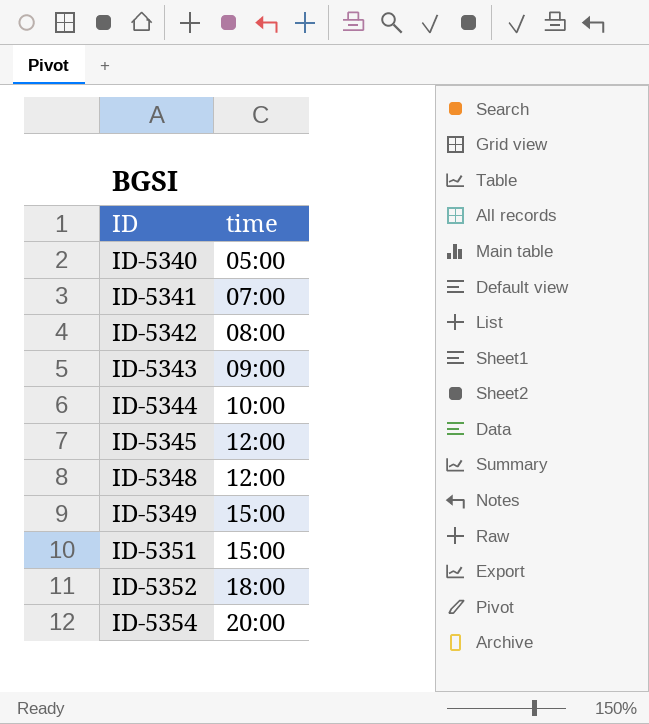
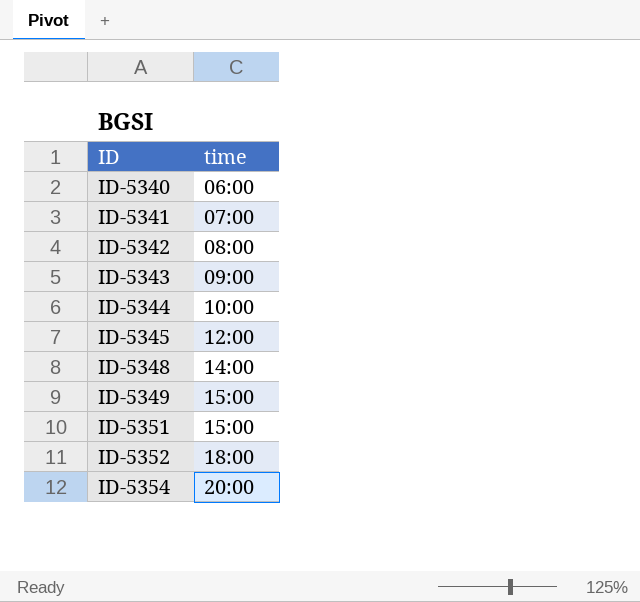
ID-5340 | time: 05:00 -> 06:00
ID-5348 | time: 12:00 -> 14:00

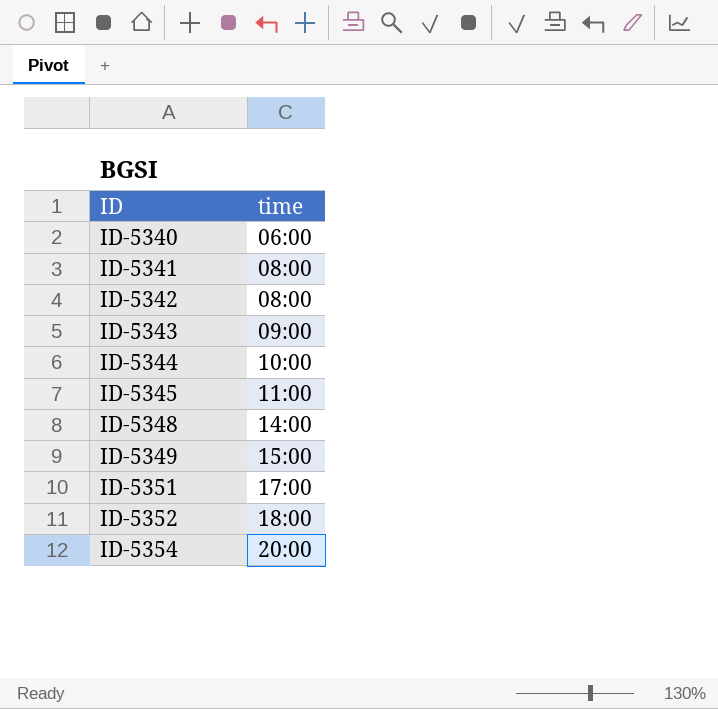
ID-5341 | time: 07:00 -> 08:00
ID-5345 | time: 12:00 -> 11:00
ID-5351 | time: 15:00 -> 17:00

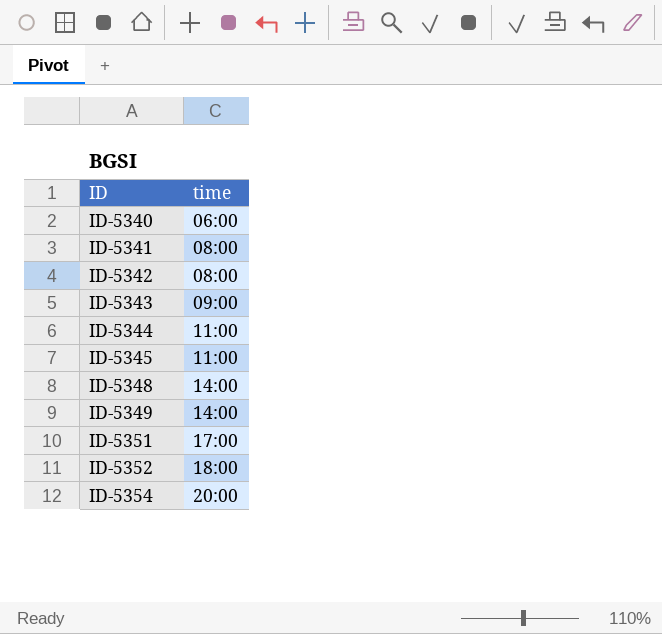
ID-5344 | time: 10:00 -> 11:00
ID-5349 | time: 15:00 -> 14:00

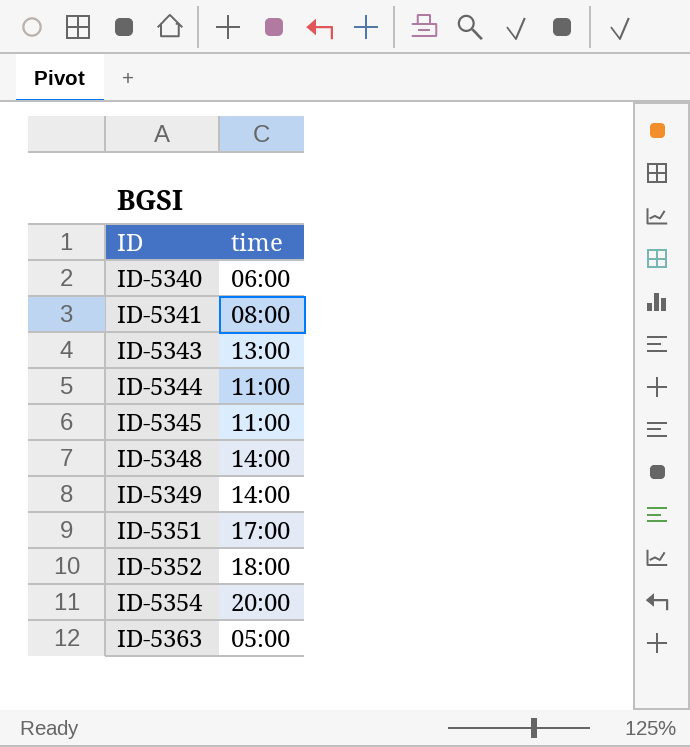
row ID-5342: 08:00 -> none
ID-5343 | time: 09:00 -> 13:00
row ID-5363: none -> 05:00

